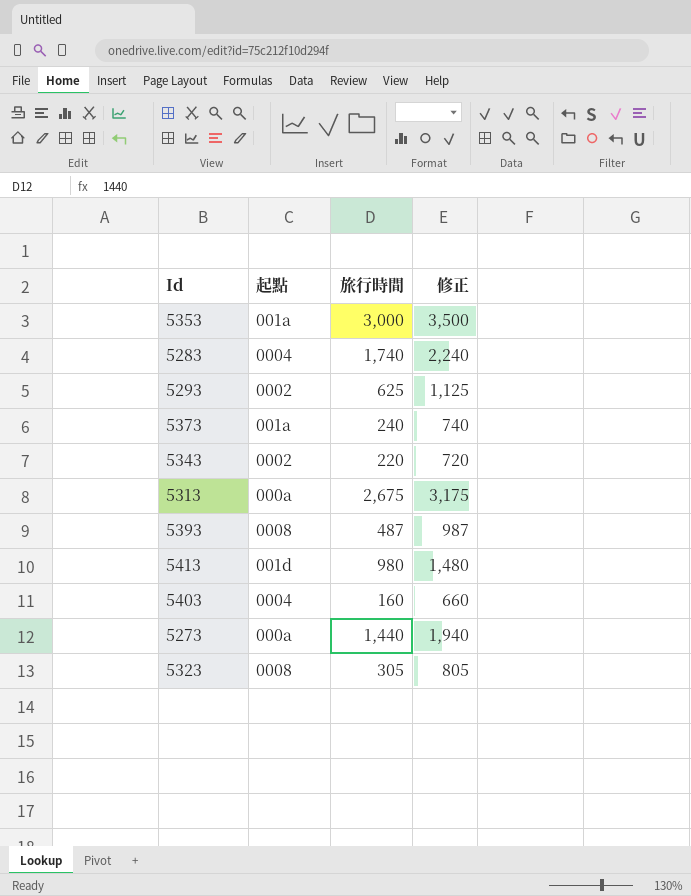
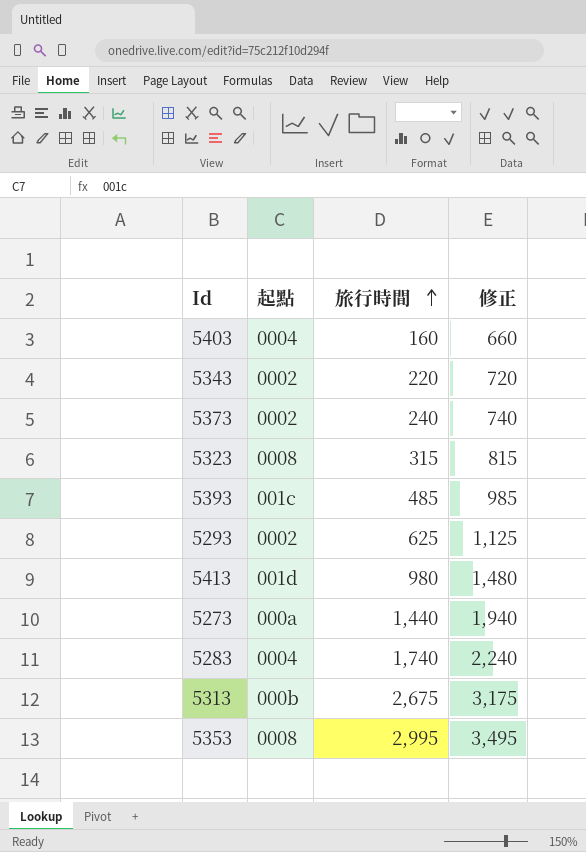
row order: none -> 旅行時間 ascending
5373 | 起點: 001a -> 0002
5323 | 旅行時間: 305 -> 315
5323 | 修正: 805 -> 815
5393 | 起點: 0008 -> 001c
5393 | 旅行時間: 487 -> 485
5393 | 修正: 987 -> 985
5313 | 起點: 000a -> 000b
5353 | 起點: 001a -> 0008
5353 | 旅行時間: 3,000 -> 2,995
5353 | 修正: 3,500 -> 3,495

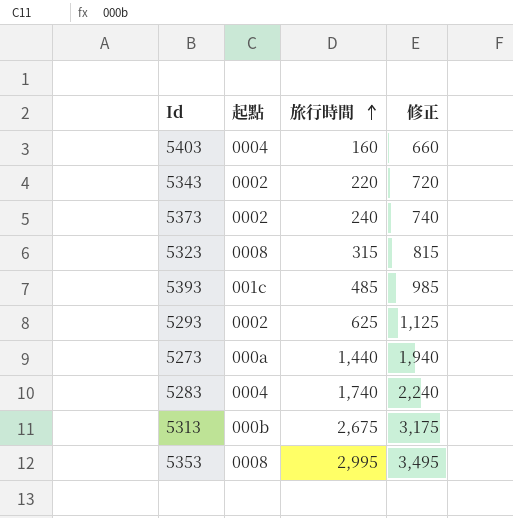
row 5413: 001d | 980 | 1,480 -> none

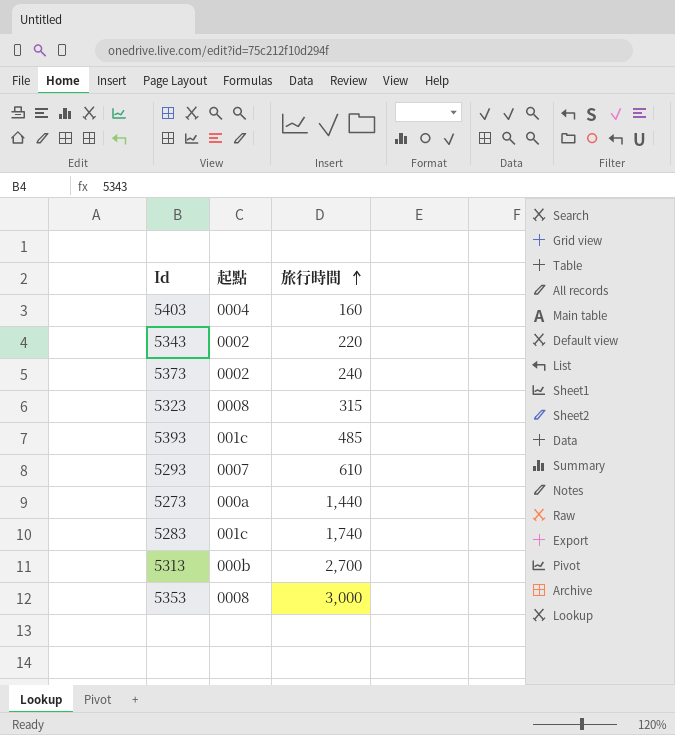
column 修正 | formula: [旅行時間] + 500 -> none
5293 | 起點: 0002 -> 0007
5293 | 旅行時間: 625 -> 610
5283 | 起點: 0004 -> 001c
5313 | 旅行時間: 2,675 -> 2,700
5353 | 旅行時間: 2,995 -> 3,000

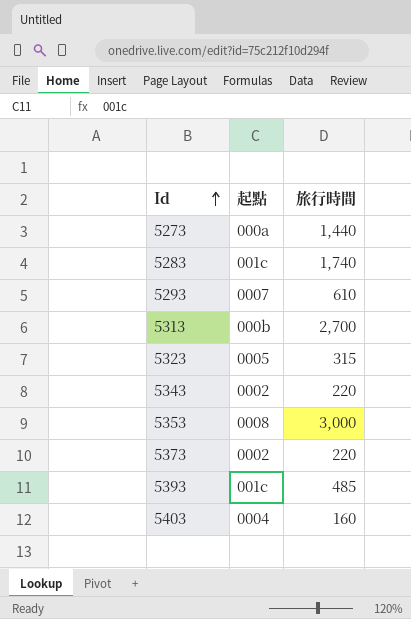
row order: 旅行時間 ascending -> Id ascending
5323 | 起點: 0008 -> 0005
5373 | 旅行時間: 240 -> 220

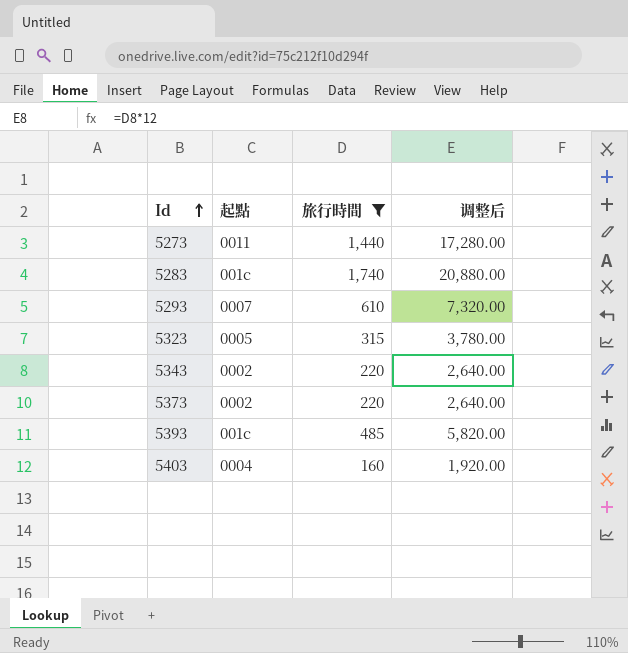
filter: none -> 旅行時間 <= 1,740
column 调整后 | formula: none -> [旅行時間] * 12
5273 | 起點: 000a -> 0011

